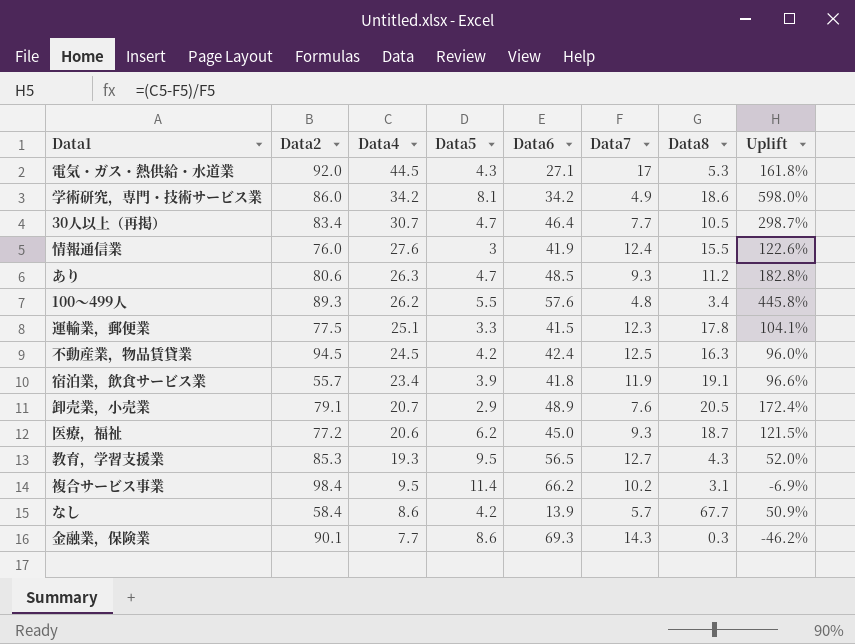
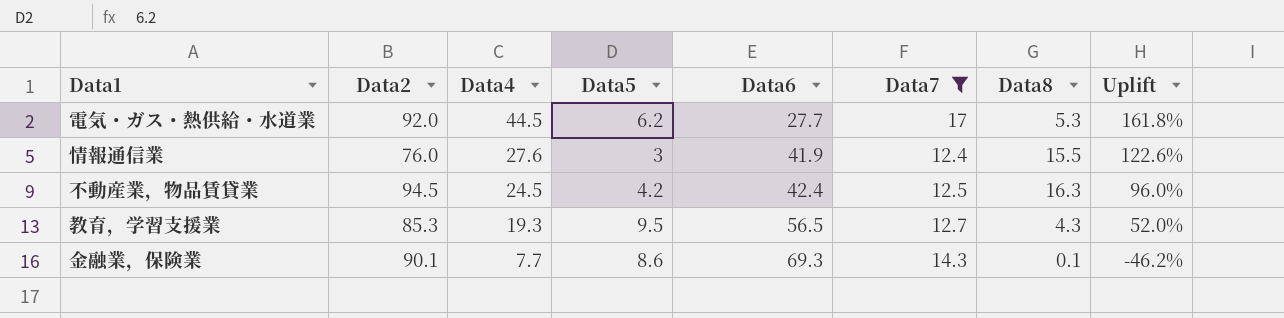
filter: none -> Data7 >= 12.4
電気・ガス・熱供給・水道業 | Data5: 4.3 -> 6.2
電気・ガス・熱供給・水道業 | Data6: 27.1 -> 27.7
金融業，保険業 | Data8: 0.3 -> 0.1

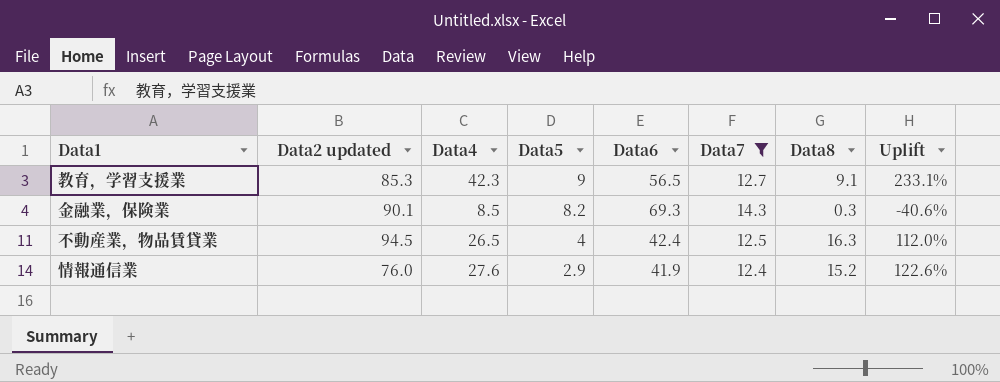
row order: Data4 descending -> Data5 descending
column name: Data2 -> Data2 updated
row 電気・ガス・熱供給・水道業: 92.0 | 44.5 | 6.2 | 27.7 | 17 | 5.3 | 161.8% -> none
教育，学習支援業 | Data4: 19.3 -> 42.3
教育，学習支援業 | Data5: 9.5 -> 9
教育，学習支援業 | Data8: 4.3 -> 9.1
教育，学習支援業 | Uplift: 52.0% -> 233.1%
金融業，保険業 | Data4: 7.7 -> 8.5
金融業，保険業 | Data5: 8.6 -> 8.2
金融業，保険業 | Data8: 0.1 -> 0.3
金融業，保険業 | Uplift: -46.2% -> -40.6%
不動産業，物品賃貸業 | Data4: 24.5 -> 26.5
不動産業，物品賃貸業 | Data5: 4.2 -> 4
不動産業，物品賃貸業 | Uplift: 96.0% -> 112.0%
情報通信業 | Data5: 3 -> 2.9
情報通信業 | Data8: 15.5 -> 15.2

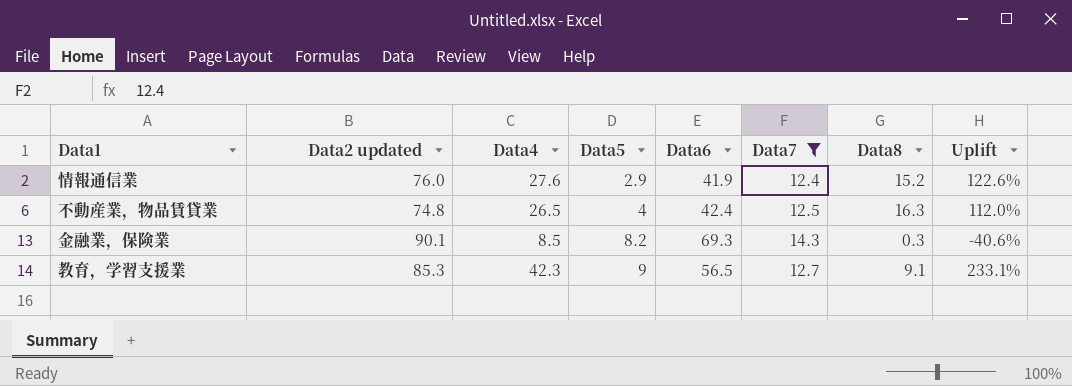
row order: Data5 descending -> Data5 ascending
不動産業，物品賃貸業 | Data2 updated: 94.5 -> 74.8

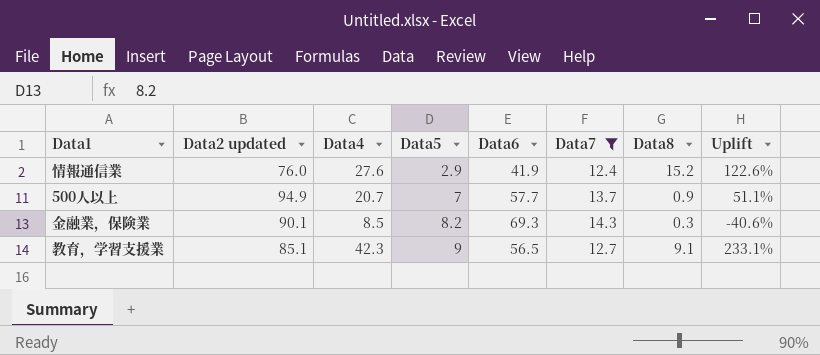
row 不動産業，物品賃貸業: 74.8 | 26.5 | 4 | 42.4 | 12.5 | 16.3 | 112.0% -> none
row 500人以上: none -> 94.9 | 20.7 | 7 | 57.7 | 13.7 | 0.9 | 51.1%
教育，学習支援業 | Data2 updated: 85.3 -> 85.1

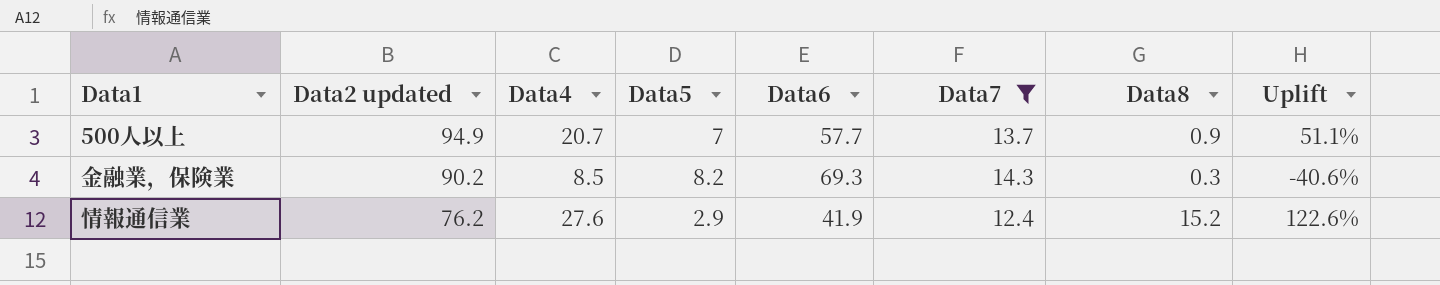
row order: Data5 ascending -> Data2 updated descending
row 教育，学習支援業: 85.1 | 42.3 | 9 | 56.5 | 12.7 | 9.1 | 233.1% -> none
金融業，保険業 | Data2 updated: 90.1 -> 90.2
情報通信業 | Data2 updated: 76.0 -> 76.2

